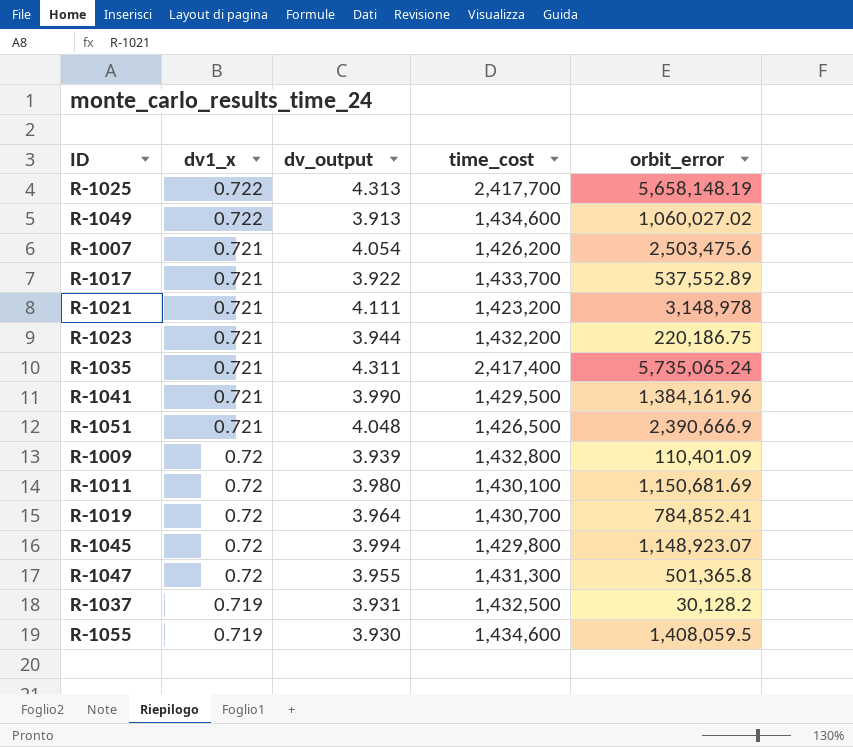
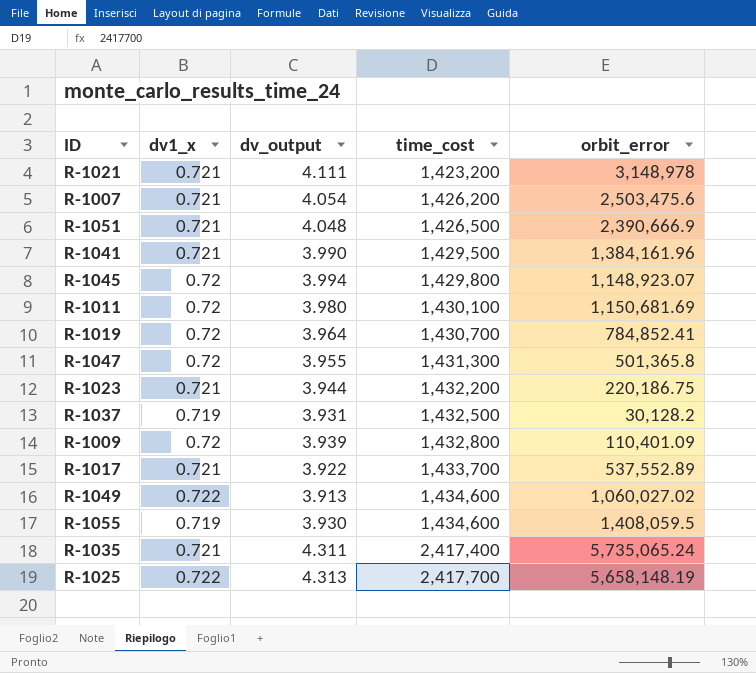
row order: dv1_x descending -> time_cost ascending

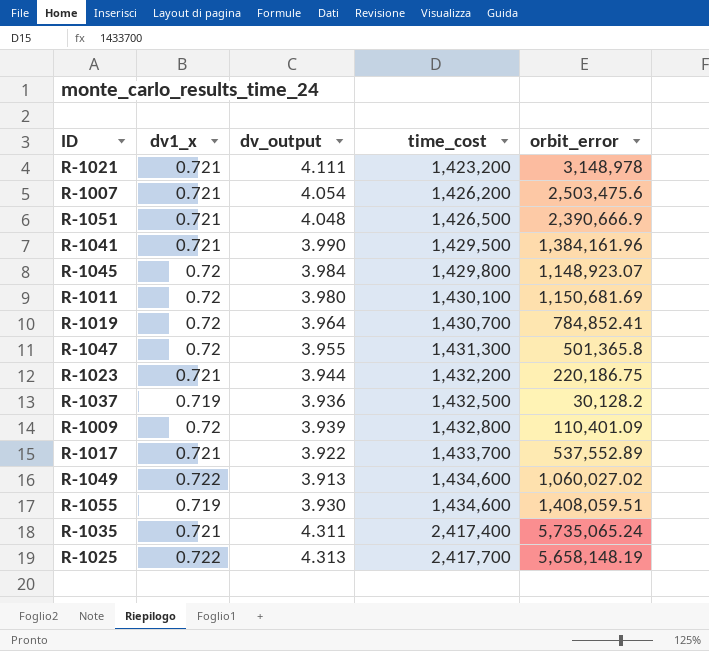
R-1045 | dv_output: 3.994 -> 3.984
R-1037 | dv_output: 3.931 -> 3.936
R-1055 | orbit_error: 1,408,059.5 -> 1,408,059.51

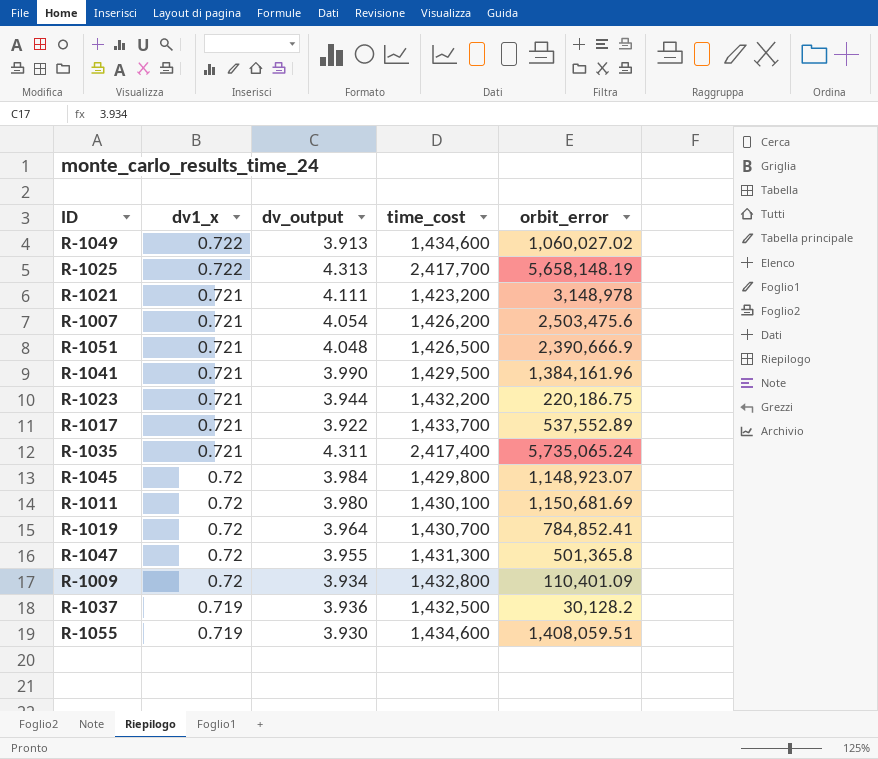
row order: time_cost ascending -> dv1_x descending
R-1009 | dv_output: 3.939 -> 3.934

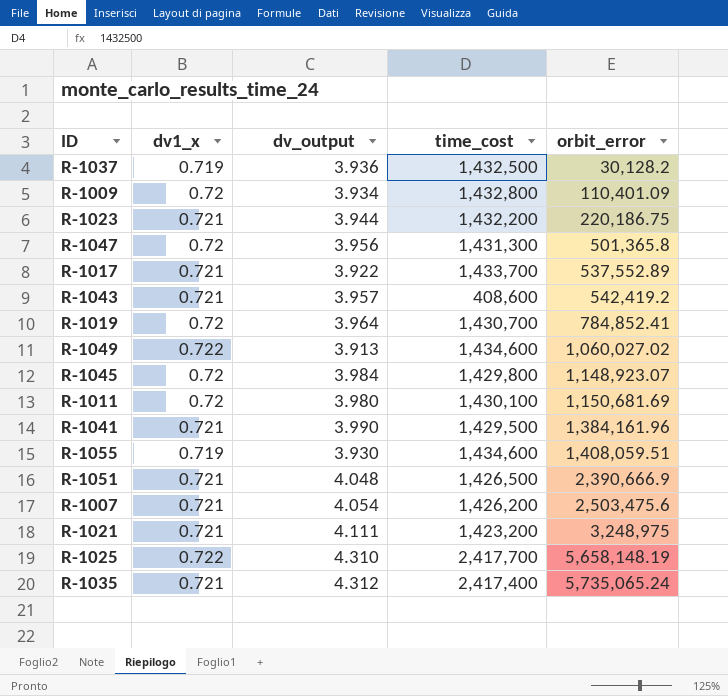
row order: dv1_x descending -> orbit_error ascending
R-1047 | dv_output: 3.955 -> 3.956
row R-1043: none -> 0.721 | 3.957 | 408,600 | 542,419.2
R-1021 | orbit_error: 3,148,978 -> 3,248,975
R-1025 | dv_output: 4.313 -> 4.310
R-1035 | dv_output: 4.311 -> 4.312

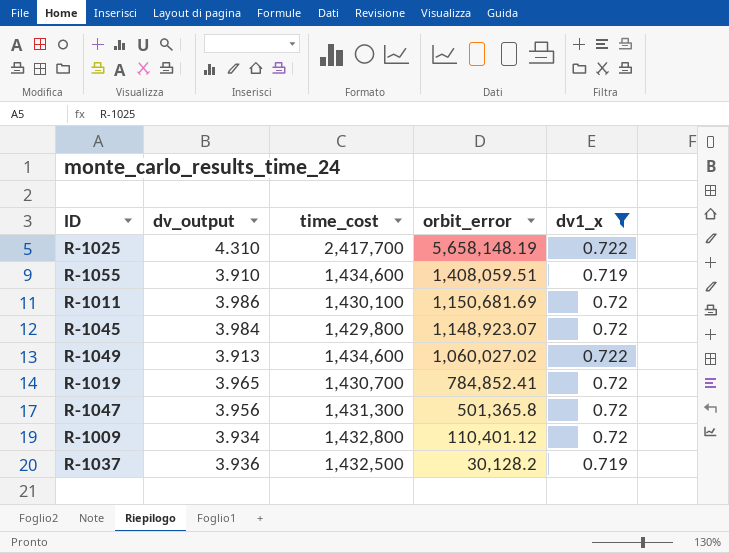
filter: none -> dv1_x != 0.721
row order: orbit_error ascending -> orbit_error descending
column dv1_x | position: 2 -> 5
R-1055 | dv_output: 3.930 -> 3.910
R-1011 | dv_output: 3.980 -> 3.986
R-1019 | dv_output: 3.964 -> 3.965
R-1009 | orbit_error: 110,401.09 -> 110,401.12

